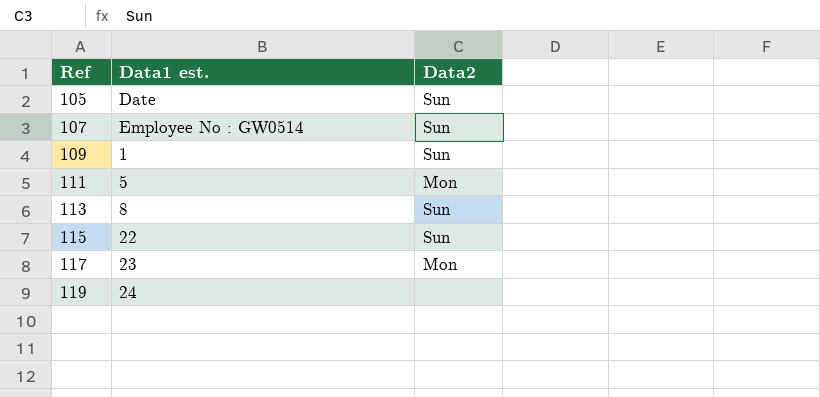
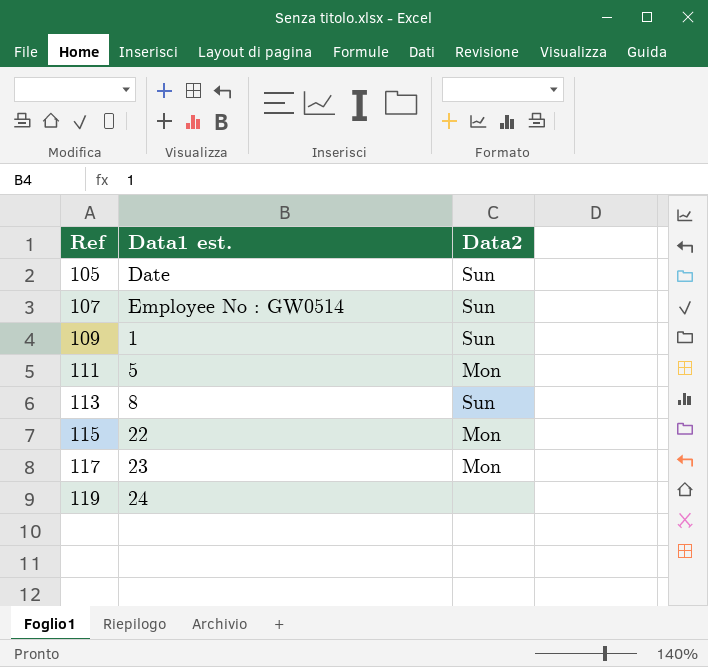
115 | Data2: Sun -> Mon

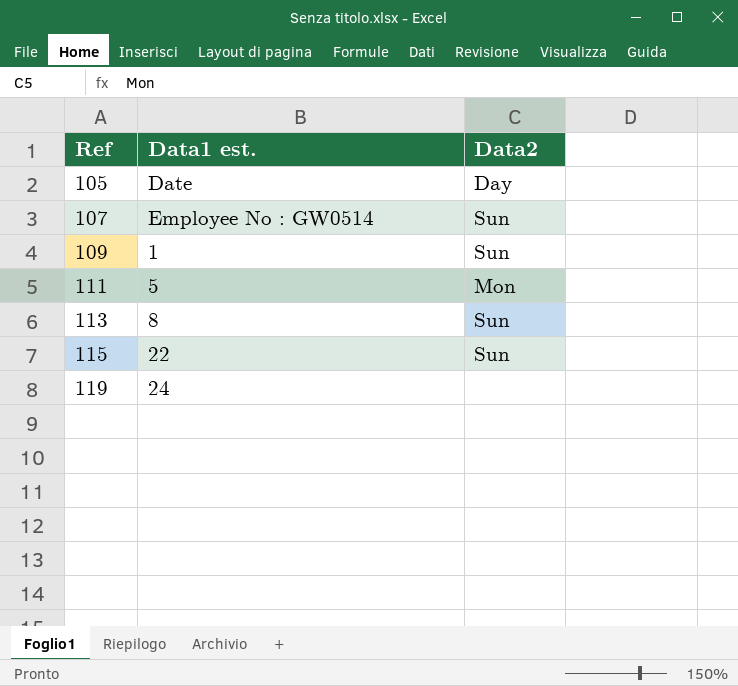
row 117: 23 | Mon -> none
105 | Data2: Sun -> Day
115 | Data2: Mon -> Sun

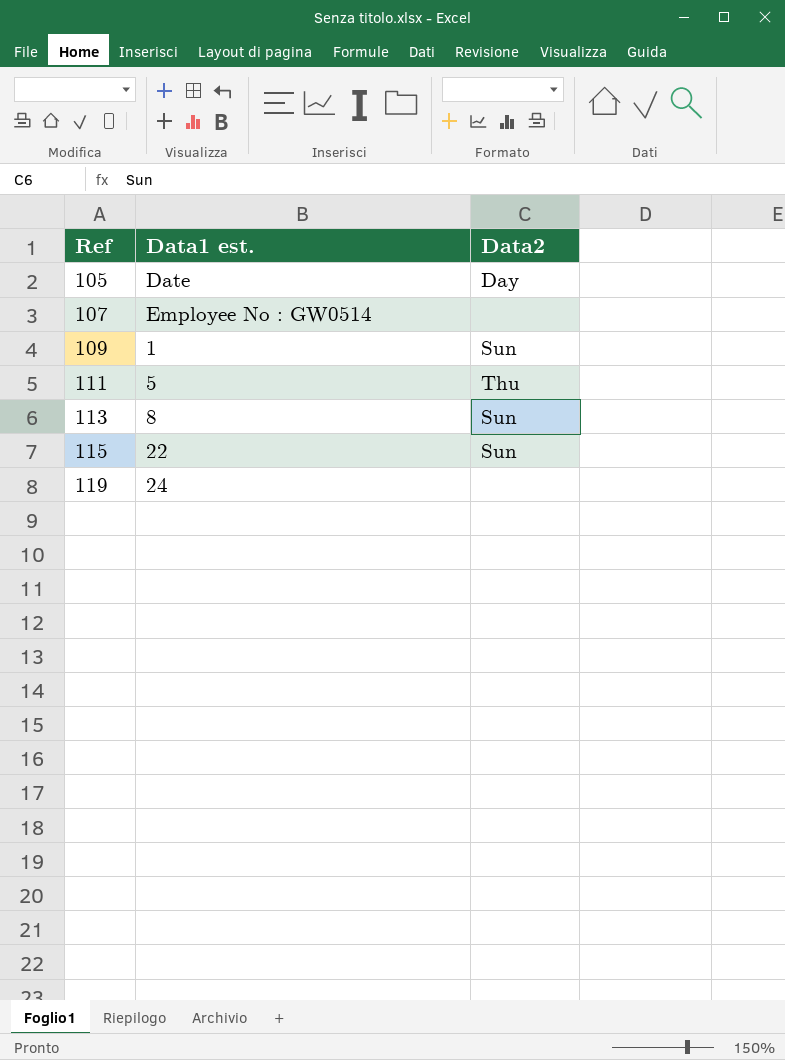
107 | Data2: Sun -> none
111 | Data2: Mon -> Thu

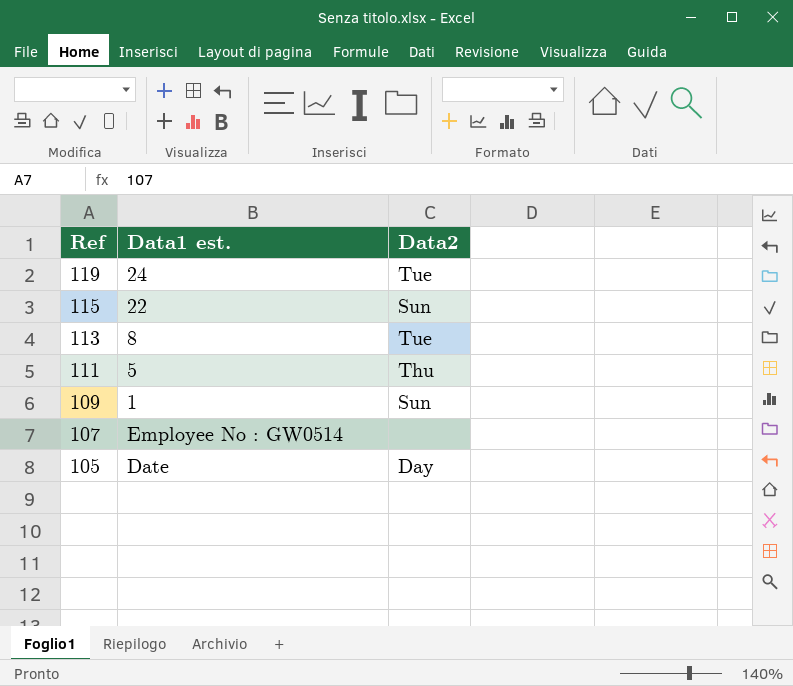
row order: Ref ascending -> Ref descending
119 | Data2: none -> Tue
113 | Data2: Sun -> Tue

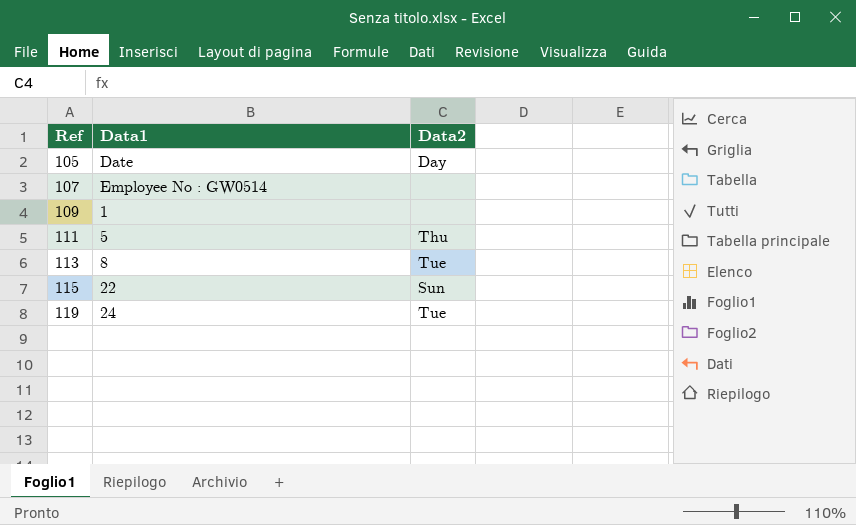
row order: Ref descending -> Ref ascending
column name: Data1 est. -> Data1
109 | Data2: Sun -> none

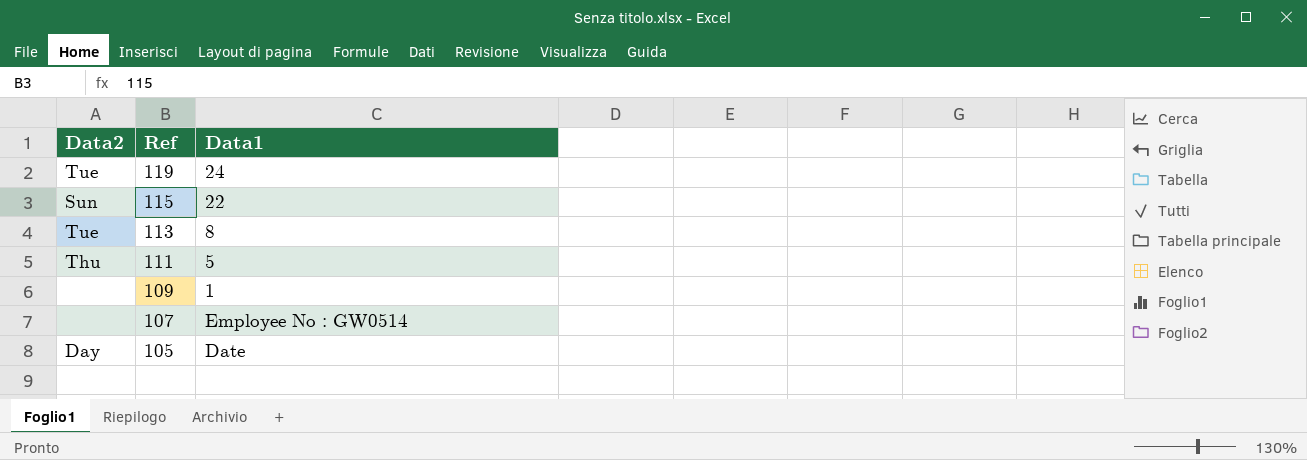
row order: Ref ascending -> Ref descending
column Data2 | position: 3 -> 1

